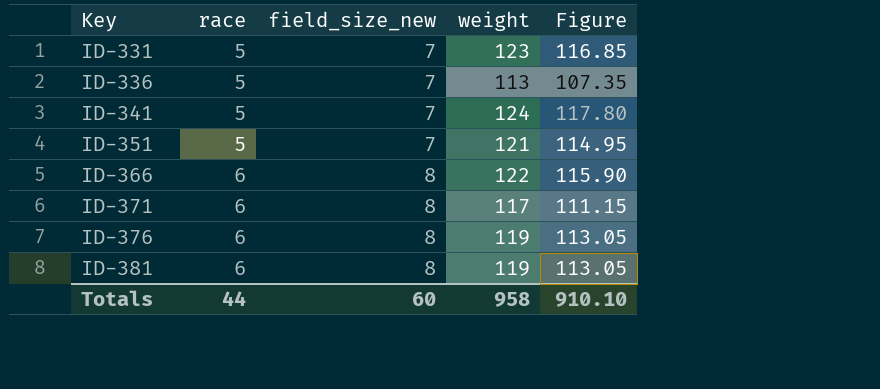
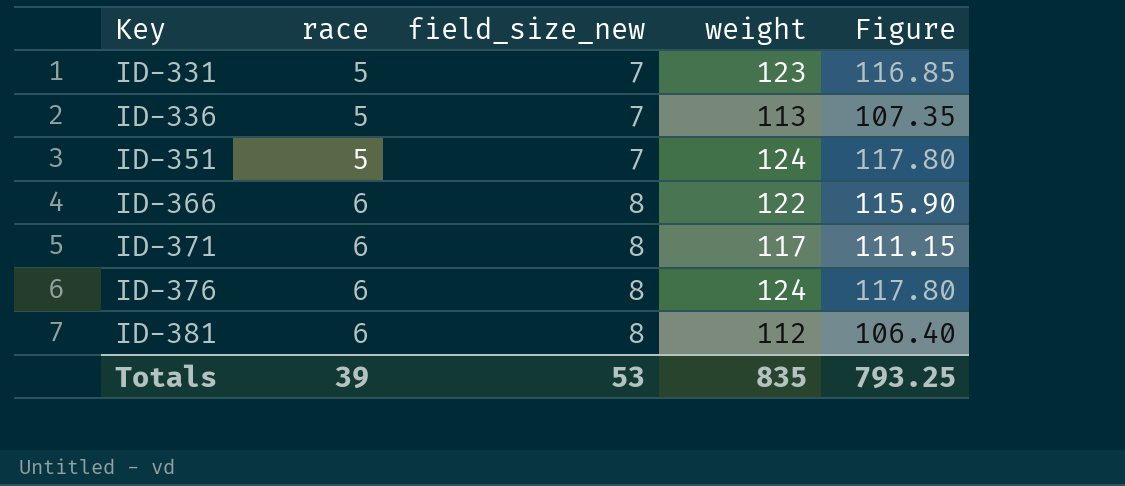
row ID-341: 5 | 7 | 124 | 117.80 -> none
ID-351 | weight: 121 -> 124
ID-351 | Figure: 114.95 -> 117.80
ID-376 | weight: 119 -> 124
ID-376 | Figure: 113.05 -> 117.80
ID-381 | weight: 119 -> 112
ID-381 | Figure: 113.05 -> 106.40
Totals | race: 44 -> 39
Totals | field_size_new: 60 -> 53
Totals | weight: 958 -> 835
Totals | Figure: 910.10 -> 793.25

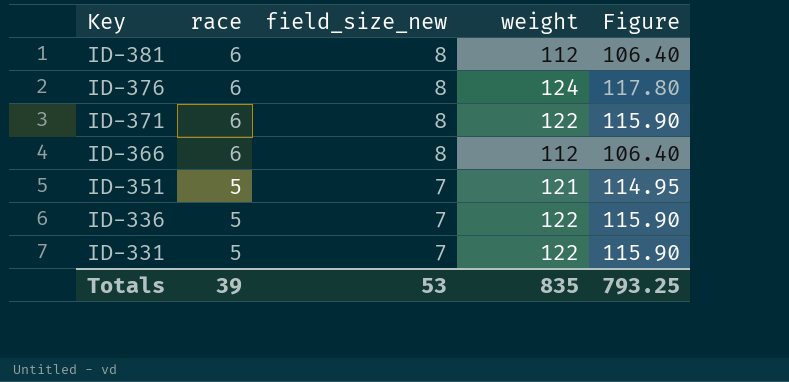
row order: Key ascending -> Key descending
ID-371 | weight: 117 -> 122
ID-371 | Figure: 111.15 -> 115.90
ID-366 | weight: 122 -> 112
ID-366 | Figure: 115.90 -> 106.40
ID-351 | weight: 124 -> 121
ID-351 | Figure: 117.80 -> 114.95
ID-336 | weight: 113 -> 122
ID-336 | Figure: 107.35 -> 115.90
ID-331 | weight: 123 -> 122
ID-331 | Figure: 116.85 -> 115.90

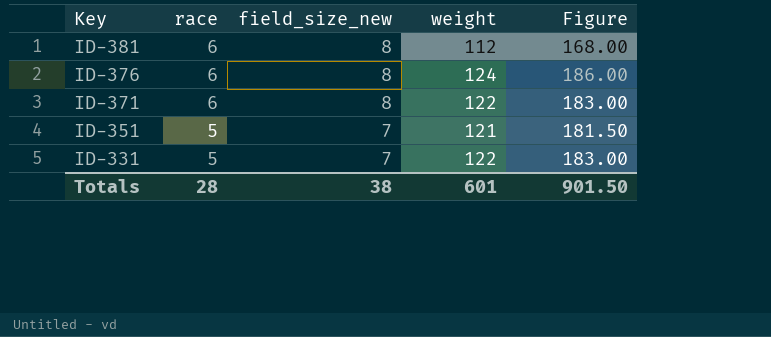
column Figure | formula: [weight] * 0.95 -> [weight] * 1.5
row ID-366: 6 | 8 | 112 | 106.40 -> none
row ID-336: 5 | 7 | 122 | 115.90 -> none
Totals | race: 39 -> 28
Totals | field_size_new: 53 -> 38
Totals | weight: 835 -> 601
Totals | Figure: 793.25 -> 901.50

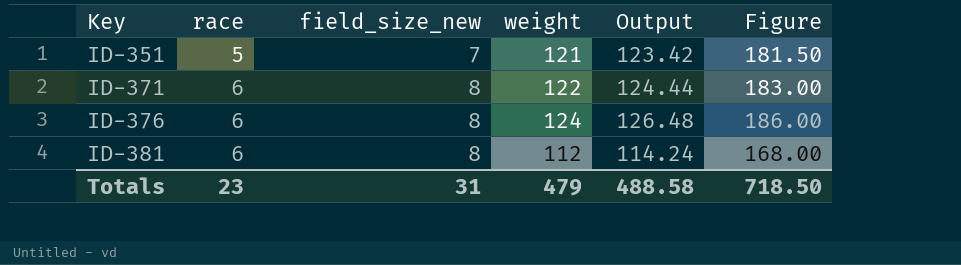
row order: Key descending -> Key ascending
column Output | formula: none -> [weight] * 1.02
row ID-331: 5 | 7 | 122 | 183.00 -> none
Totals | race: 28 -> 23
Totals | field_size_new: 38 -> 31
Totals | weight: 601 -> 479
Totals | Figure: 901.50 -> 718.50

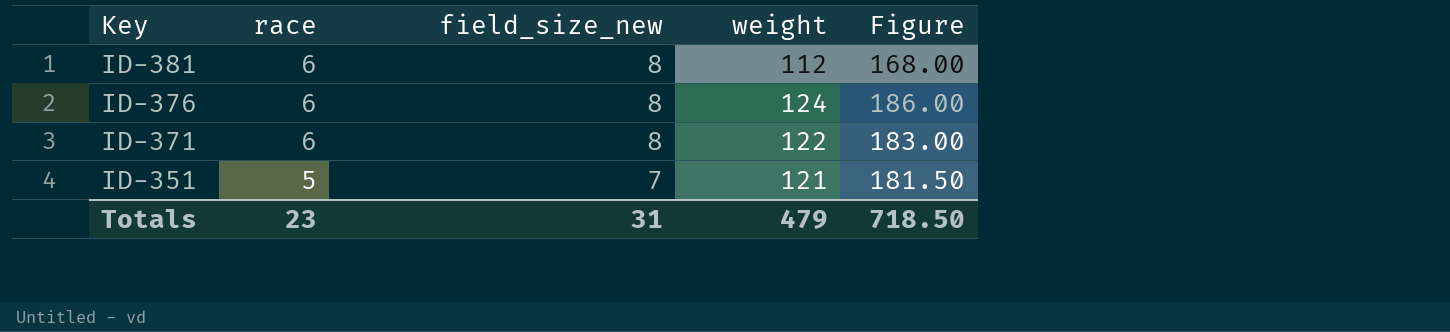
row order: Key ascending -> Key descending
column Output | formula: [weight] * 1.02 -> none

